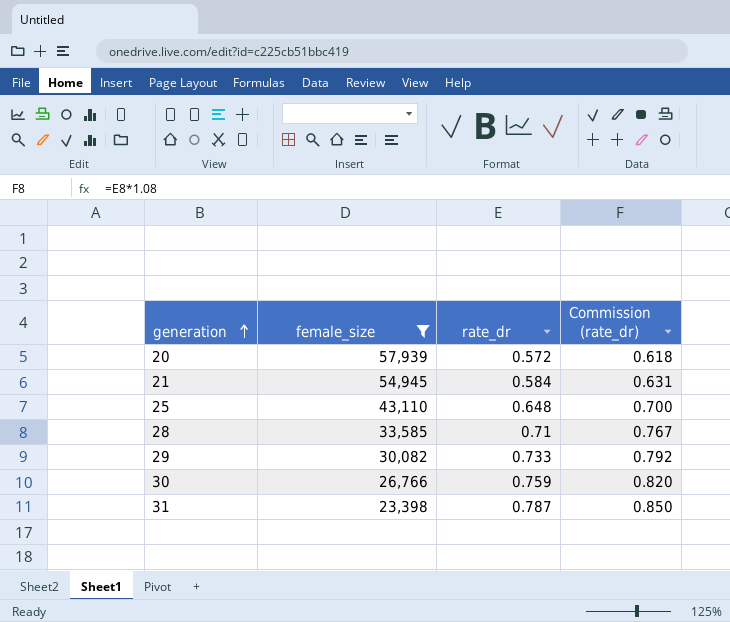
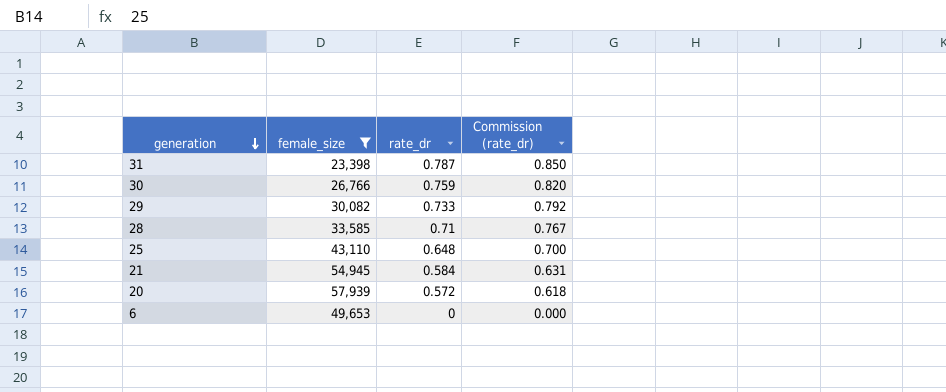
row order: generation ascending -> generation descending
row 6: none -> 49,653 | 0 | 0.000

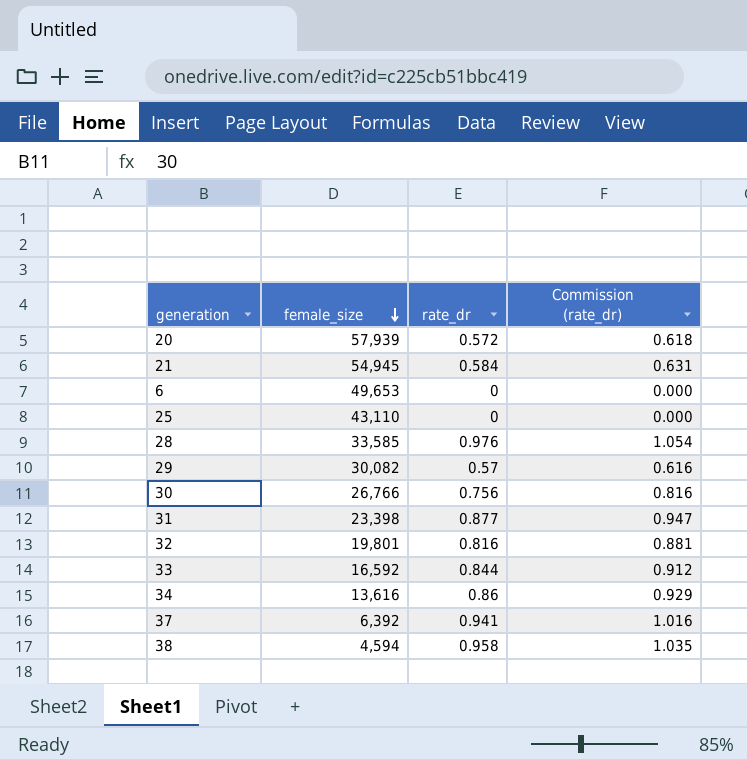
filter: female_size >= 23,398 -> none
row order: generation descending -> female_size descending
25 | rate_dr: 0.648 -> 0
25 | Commission (rate_dr): 0.700 -> 0.000
28 | rate_dr: 0.71 -> 0.976
28 | Commission (rate_dr): 0.767 -> 1.054
29 | rate_dr: 0.733 -> 0.57
29 | Commission (rate_dr): 0.792 -> 0.616
30 | rate_dr: 0.759 -> 0.756
30 | Commission (rate_dr): 0.820 -> 0.816
31 | rate_dr: 0.787 -> 0.877
31 | Commission (rate_dr): 0.850 -> 0.947

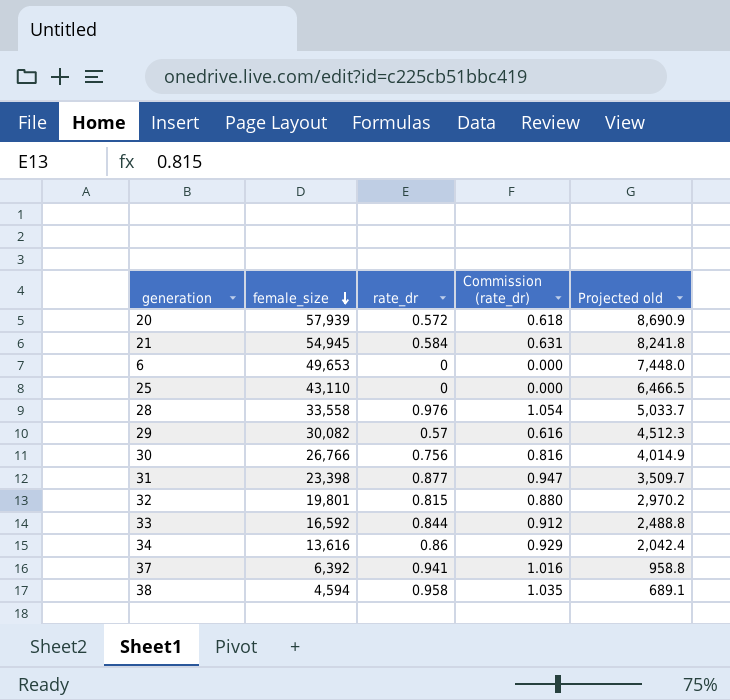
column Projected old | formula: none -> [female_size] * 0.15
28 | female_size: 33,585 -> 33,558
32 | rate_dr: 0.816 -> 0.815
32 | Commission (rate_dr): 0.881 -> 0.880

